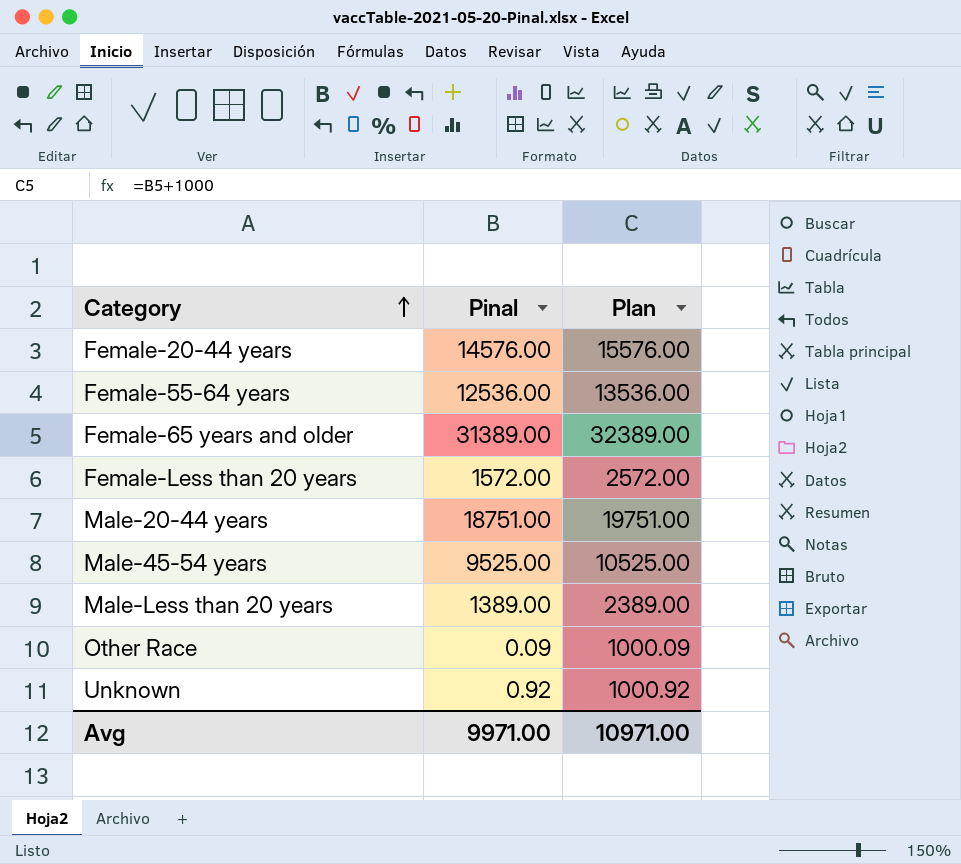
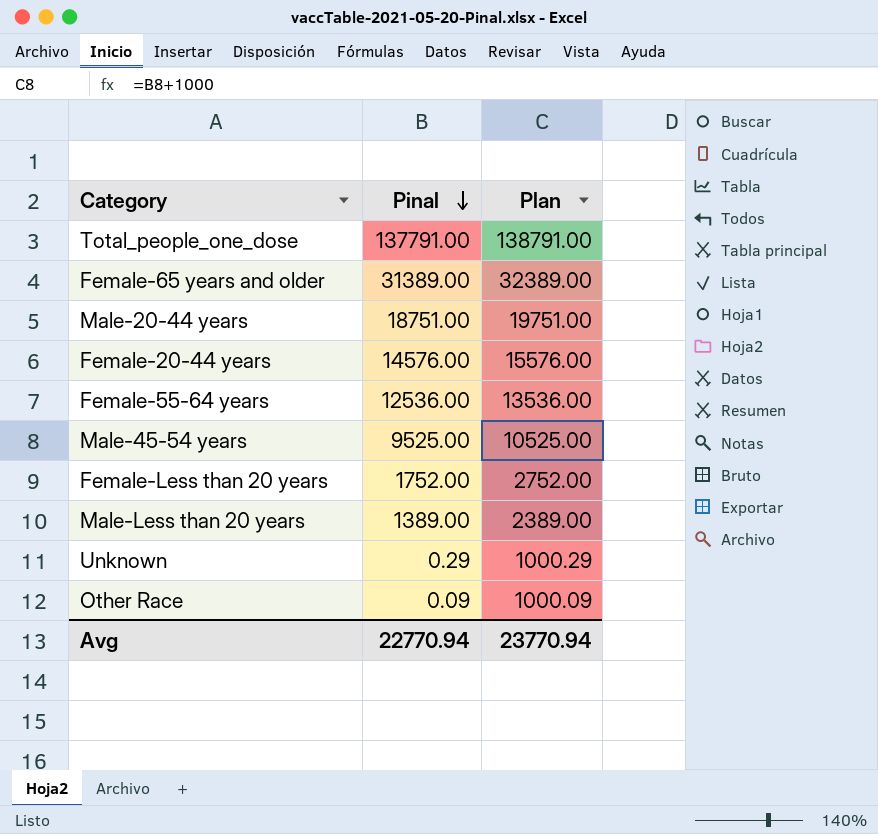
row order: Category ascending -> Pinal descending
row Total_people_one_dose: none -> 137791.00 | 138791.00
Female-Less than 20 years | Pinal: 1572.00 -> 1752.00
Female-Less than 20 years | Plan: 2572.00 -> 2752.00
Unknown | Pinal: 0.92 -> 0.29
Unknown | Plan: 1000.92 -> 1000.29
Avg | Pinal: 9971.00 -> 22770.94
Avg | Plan: 10971.00 -> 23770.94

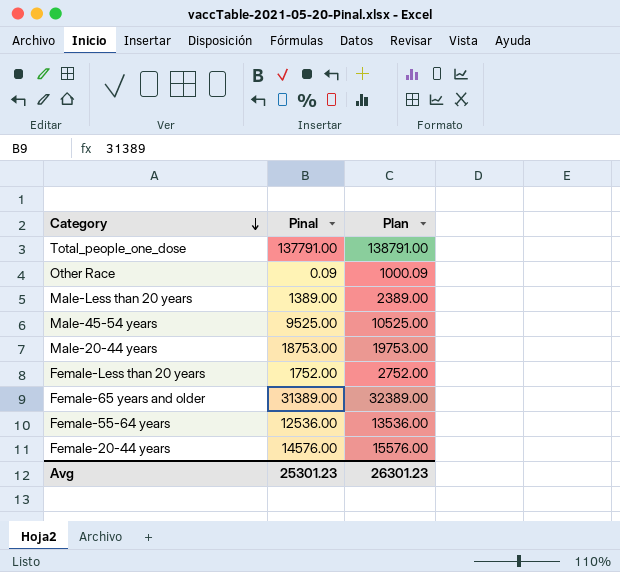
row order: Pinal descending -> Category descending
row Unknown: 0.29 | 1000.29 -> none
Male-20-44 years | Pinal: 18751.00 -> 18753.00
Male-20-44 years | Plan: 19751.00 -> 19753.00
Avg | Pinal: 22770.94 -> 25301.23
Avg | Plan: 23770.94 -> 26301.23

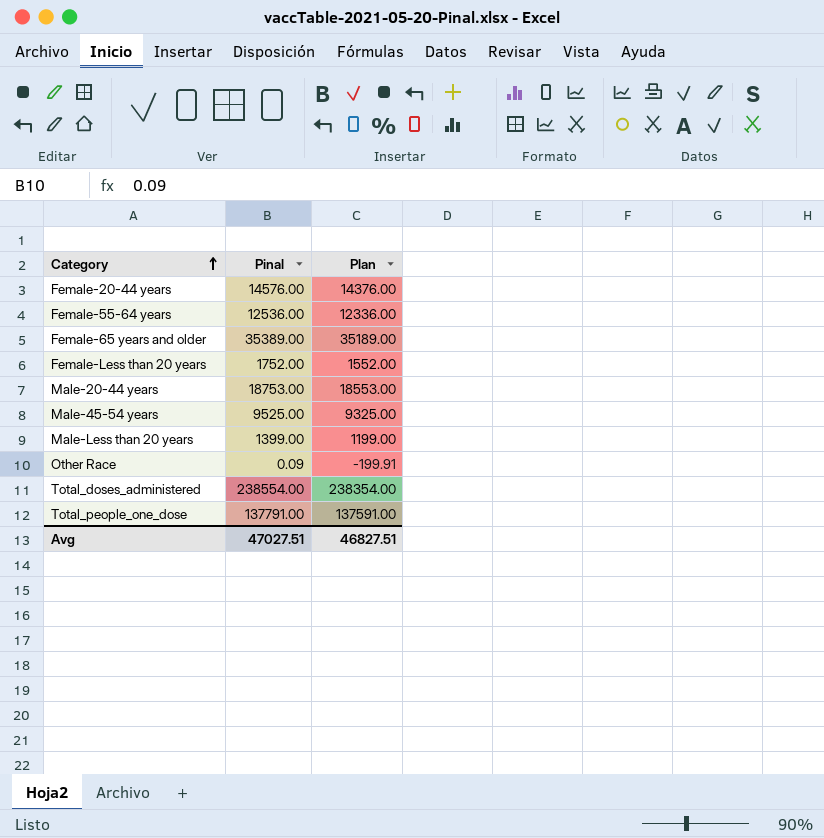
row order: Category descending -> Category ascending
column Plan | formula: [Pinal] + 1000 -> [Pinal] - 200
Female-65 years and older | Pinal: 31389.00 -> 35389.00
Male-Less than 20 years | Pinal: 1389.00 -> 1399.00
row Total_doses_administered: none -> 238554.00 | 238354.00
Avg | Pinal: 25301.23 -> 47027.51
Avg | Plan: 26301.23 -> 46827.51

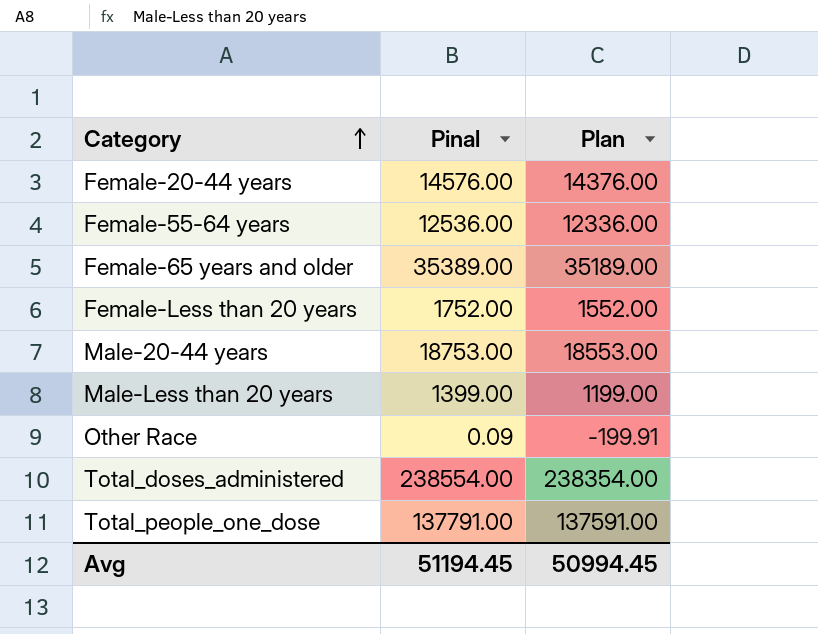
row Male-45-54 years: 9525.00 | 9325.00 -> none
Avg | Pinal: 47027.51 -> 51194.45
Avg | Plan: 46827.51 -> 50994.45

